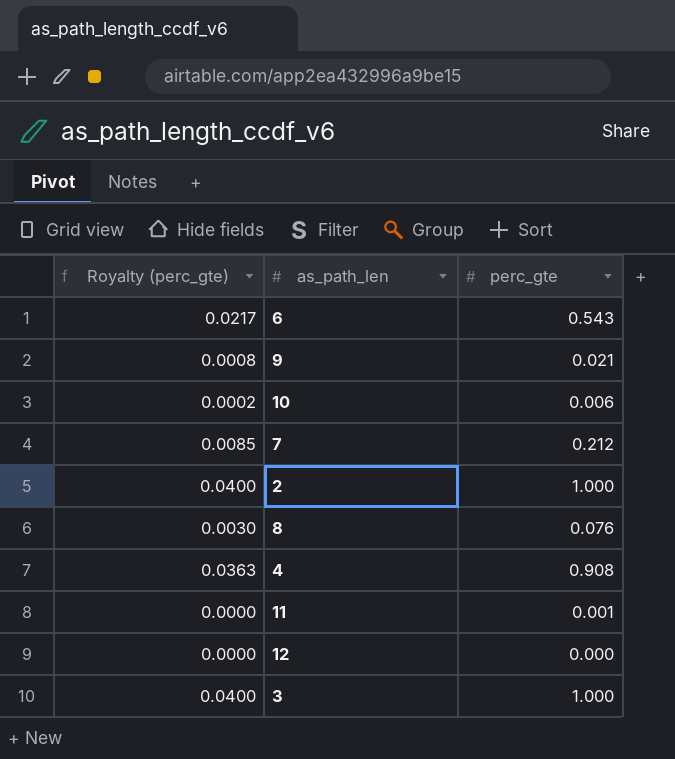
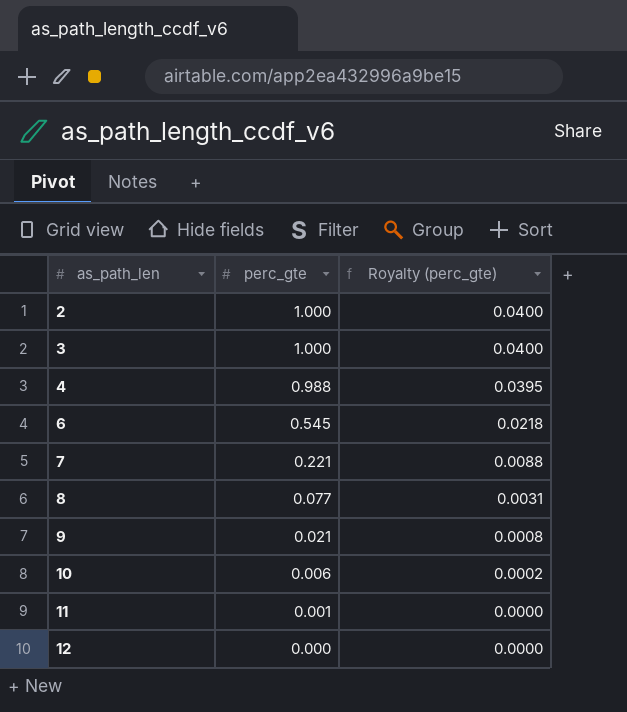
row order: none -> as_path_len ascending
column Royalty (perc_gte) | position: 1 -> 3
4 | perc_gte: 0.908 -> 0.988
4 | Royalty (perc_gte): 0.0363 -> 0.0395
6 | perc_gte: 0.543 -> 0.545
6 | Royalty (perc_gte): 0.0217 -> 0.0218
7 | perc_gte: 0.212 -> 0.221
7 | Royalty (perc_gte): 0.0085 -> 0.0088
8 | perc_gte: 0.076 -> 0.077
8 | Royalty (perc_gte): 0.0030 -> 0.0031

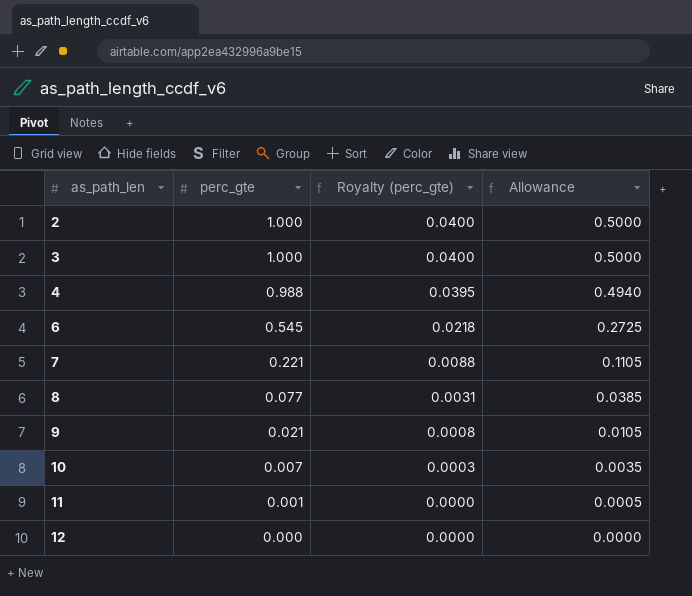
column Allowance | formula: none -> [perc_gte] * 0.5
10 | perc_gte: 0.006 -> 0.007
10 | Royalty (perc_gte): 0.0002 -> 0.0003

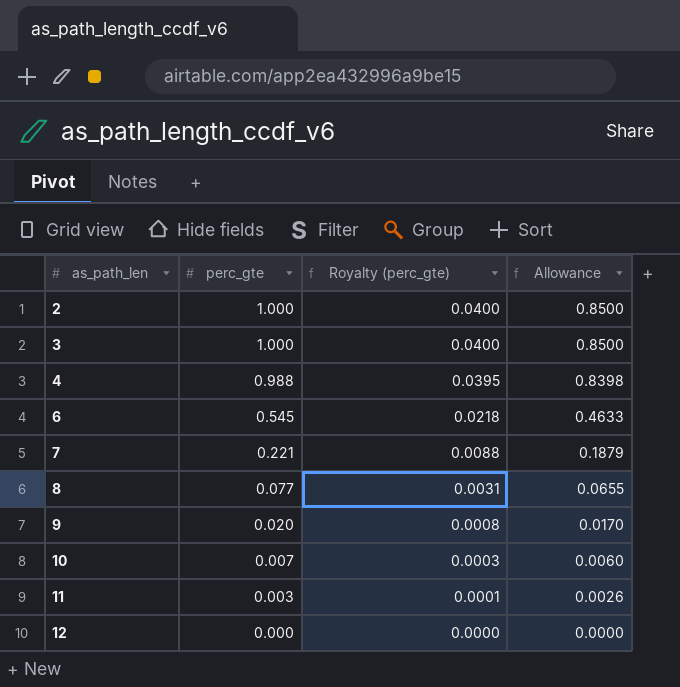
column Allowance | formula: [perc_gte] * 0.5 -> [perc_gte] * 0.85
9 | perc_gte: 0.021 -> 0.020
11 | perc_gte: 0.001 -> 0.003
11 | Royalty (perc_gte): 0.0000 -> 0.0001

